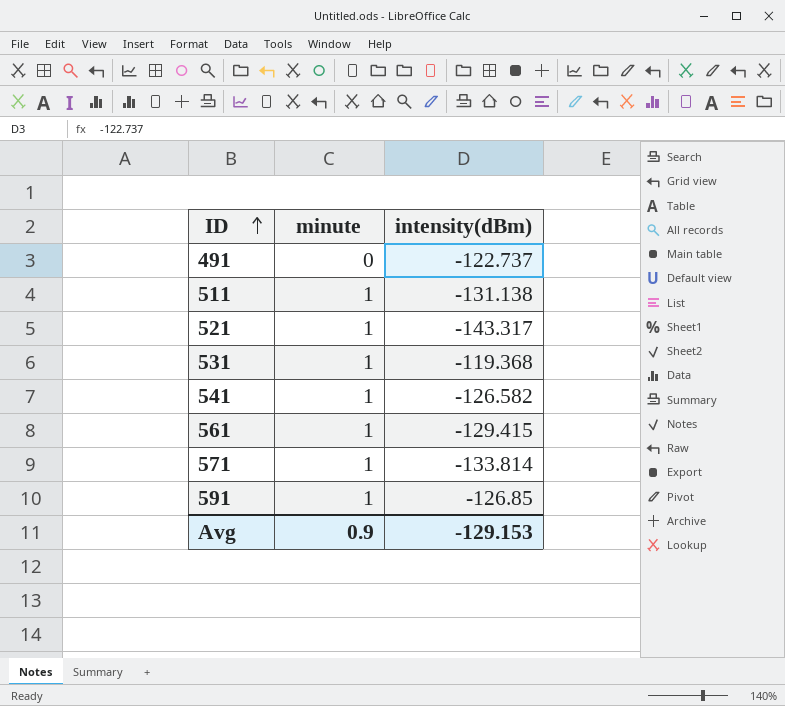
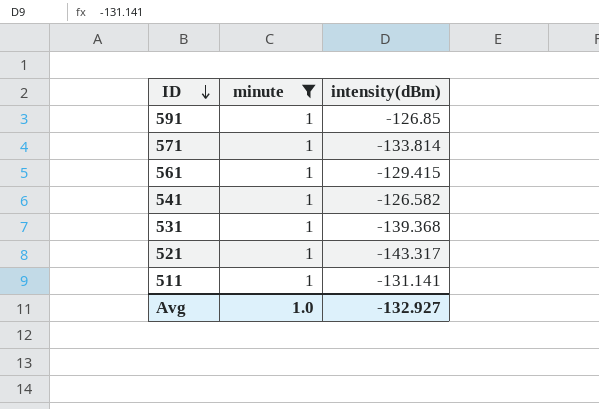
filter: none -> minute = 1
row order: ID ascending -> ID descending
531 | intensity(dBm): -119.368 -> -139.368
511 | intensity(dBm): -131.138 -> -131.141
Avg | minute: 0.9 -> 1.0
Avg | intensity(dBm): -129.153 -> -132.927

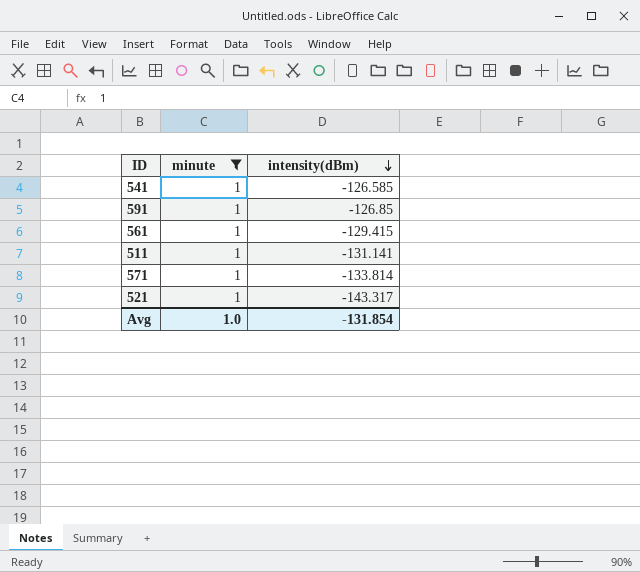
row order: ID descending -> intensity(dBm) descending
row 531: 1 | -139.368 -> none
541 | intensity(dBm): -126.582 -> -126.585
Avg | intensity(dBm): -132.927 -> -131.854

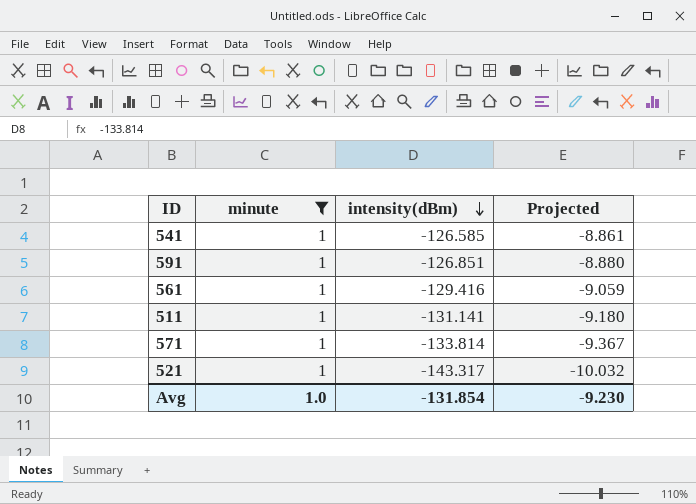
column Projected | formula: none -> [intensity(dBm)] * 0.07
591 | intensity(dBm): -126.85 -> -126.851
561 | intensity(dBm): -129.415 -> -129.416

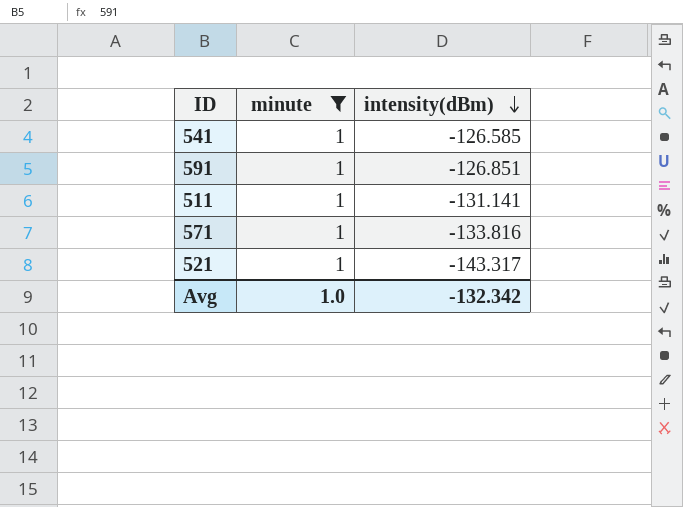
column Projected | formula: [intensity(dBm)] * 0.07 -> none
row 561: 1 | -129.416 | -9.059 -> none
571 | intensity(dBm): -133.814 -> -133.816
Avg | intensity(dBm): -131.854 -> -132.342

